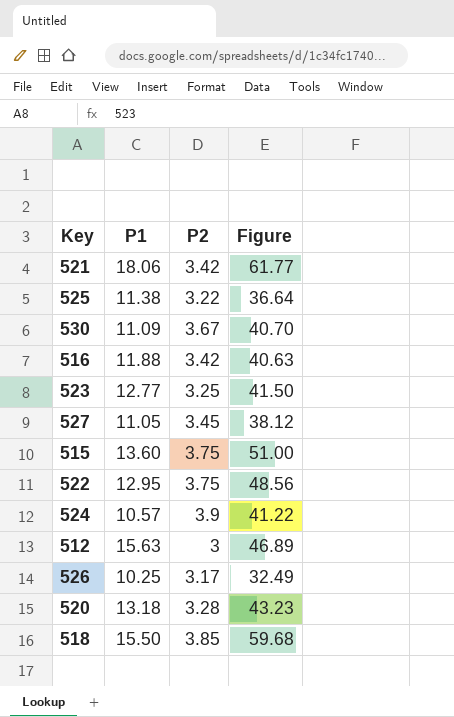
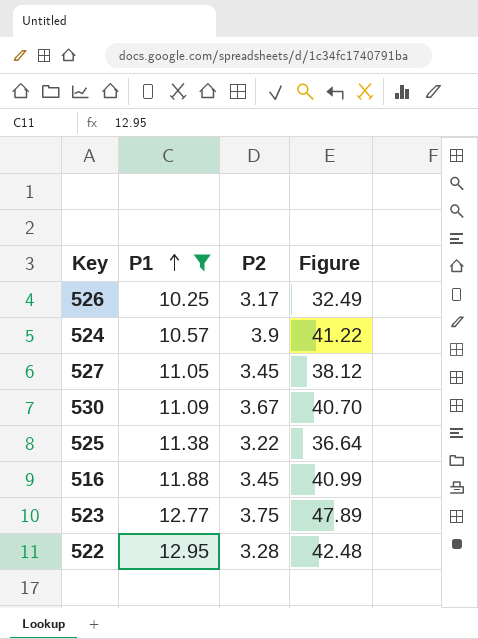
filter: none -> P1 <= 12.95
row order: none -> P1 ascending
516 | P2: 3.42 -> 3.45
516 | Figure: 40.63 -> 40.99
523 | P2: 3.25 -> 3.75
523 | Figure: 41.50 -> 47.89
522 | P2: 3.75 -> 3.28
522 | Figure: 48.56 -> 42.48

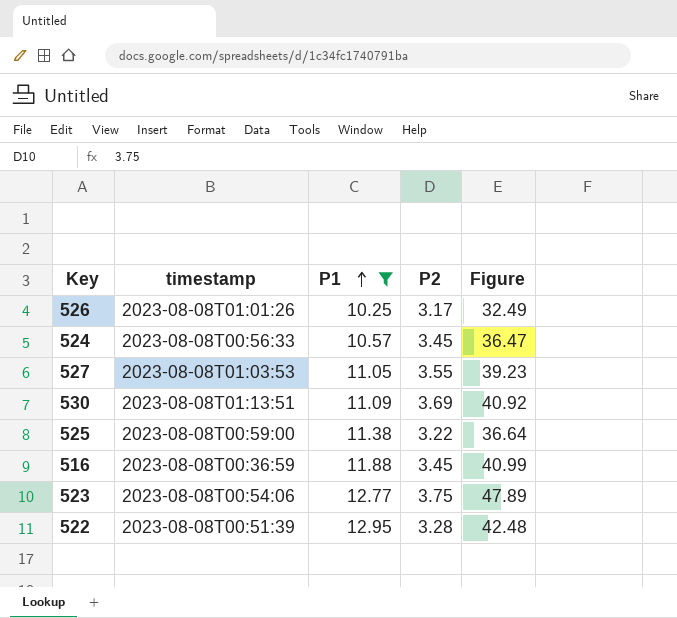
column timestamp | position: none -> 2
524 | P2: 3.9 -> 3.45
524 | Figure: 41.22 -> 36.47
527 | P2: 3.45 -> 3.55
527 | Figure: 38.12 -> 39.23
530 | P2: 3.67 -> 3.69
530 | Figure: 40.70 -> 40.92

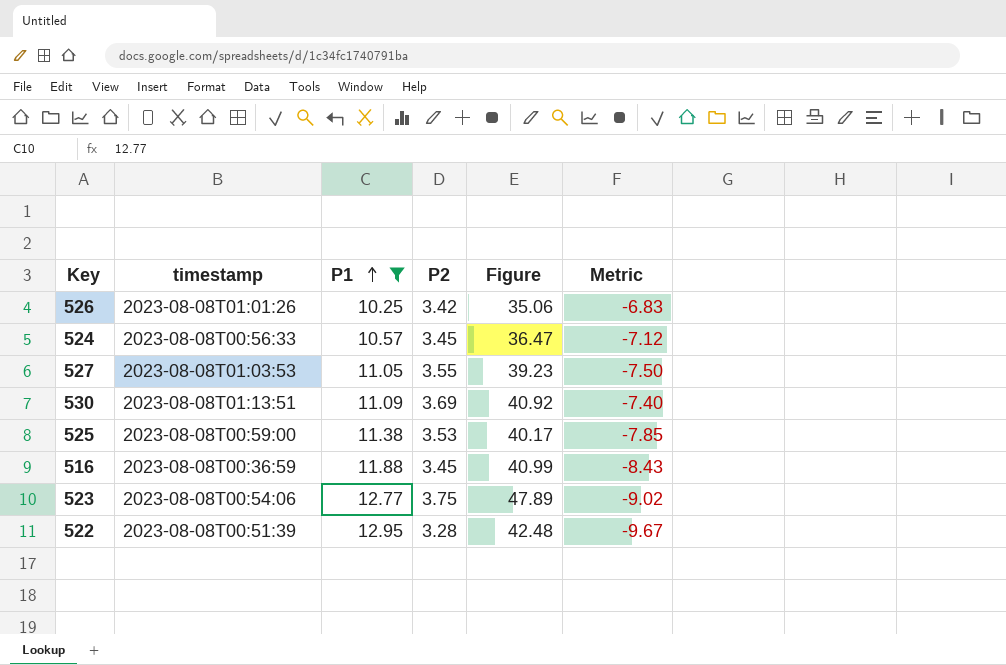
column Metric | formula: none -> [P2] - [P1]
526 | P2: 3.17 -> 3.42
526 | Figure: 32.49 -> 35.06
525 | P2: 3.22 -> 3.53
525 | Figure: 36.64 -> 40.17

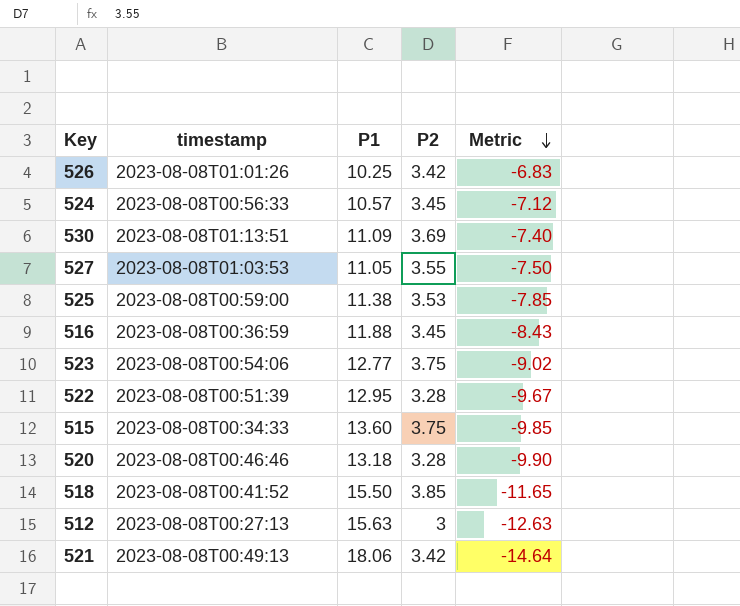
filter: P1 <= 12.95 -> none
row order: P1 ascending -> Metric descending
column Figure | formula: [P1] * [P2] -> none

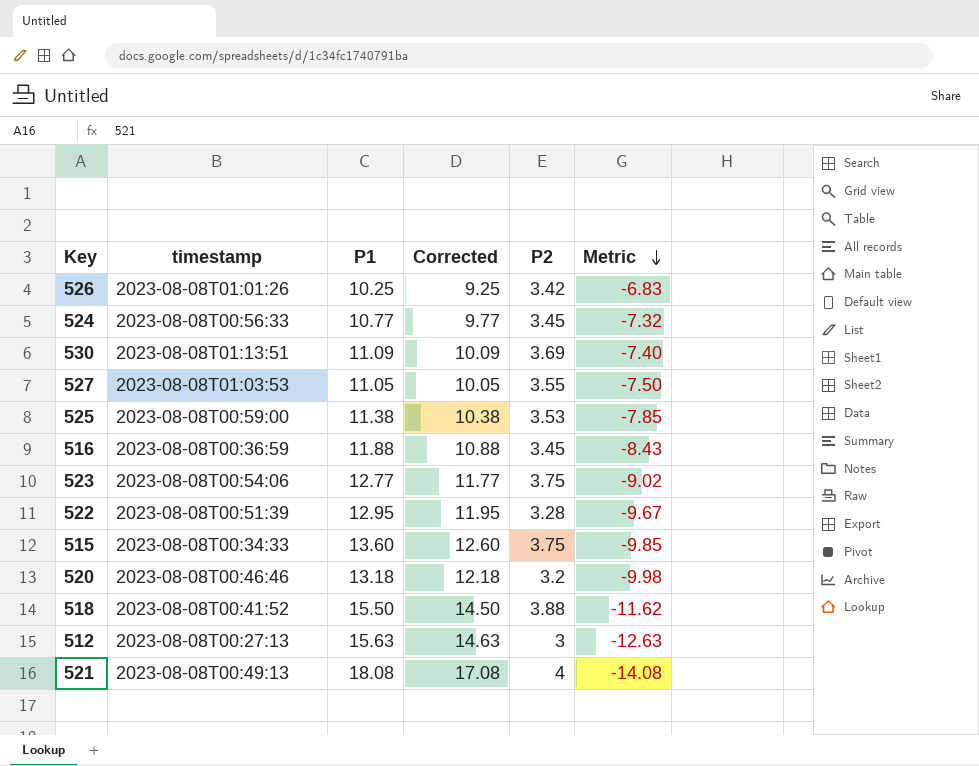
column Corrected | formula: none -> [P1] - 1
524 | P1: 10.57 -> 10.77
524 | Metric: -7.12 -> -7.32
520 | P2: 3.28 -> 3.2
520 | Metric: -9.90 -> -9.98
518 | P2: 3.85 -> 3.88
518 | Metric: -11.65 -> -11.62
521 | P1: 18.06 -> 18.08
521 | P2: 3.42 -> 4
521 | Metric: -14.64 -> -14.08

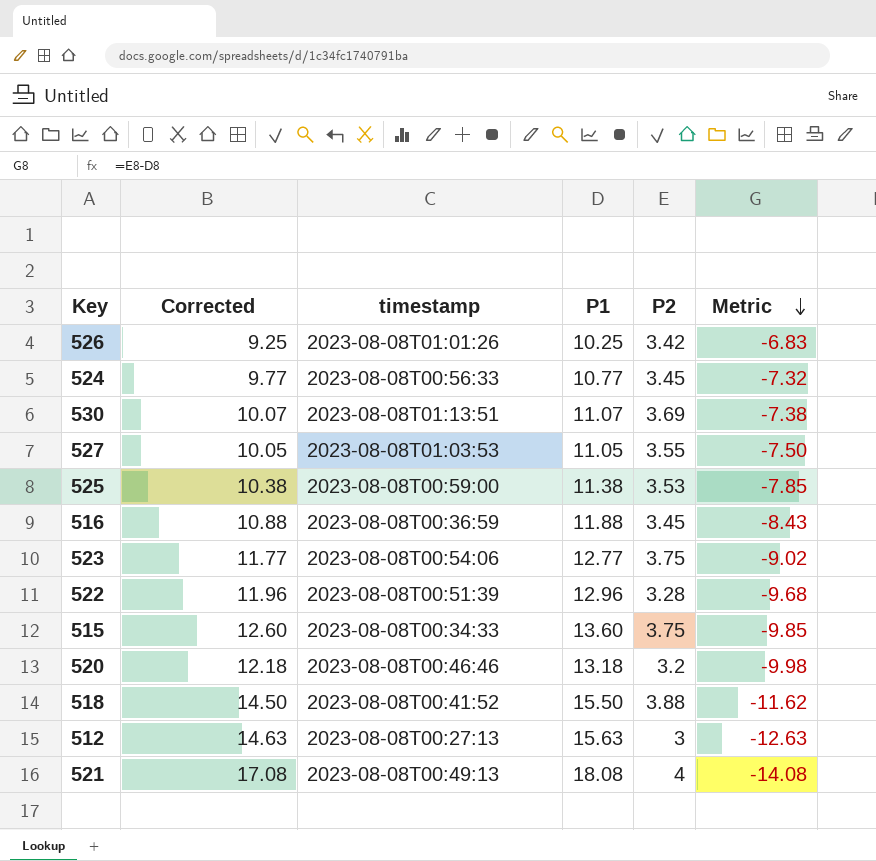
column Corrected | position: 4 -> 2
530 | Corrected: 10.09 -> 10.07
530 | P1: 11.09 -> 11.07
530 | Metric: -7.40 -> -7.38
522 | Corrected: 11.95 -> 11.96
522 | P1: 12.95 -> 12.96
522 | Metric: -9.67 -> -9.68

